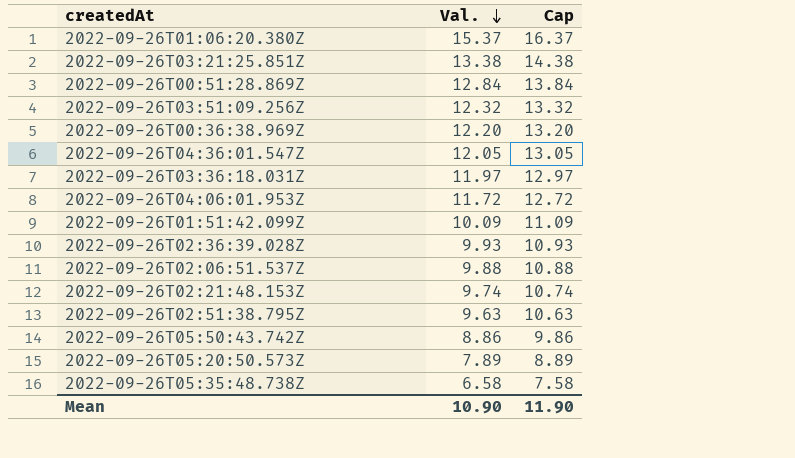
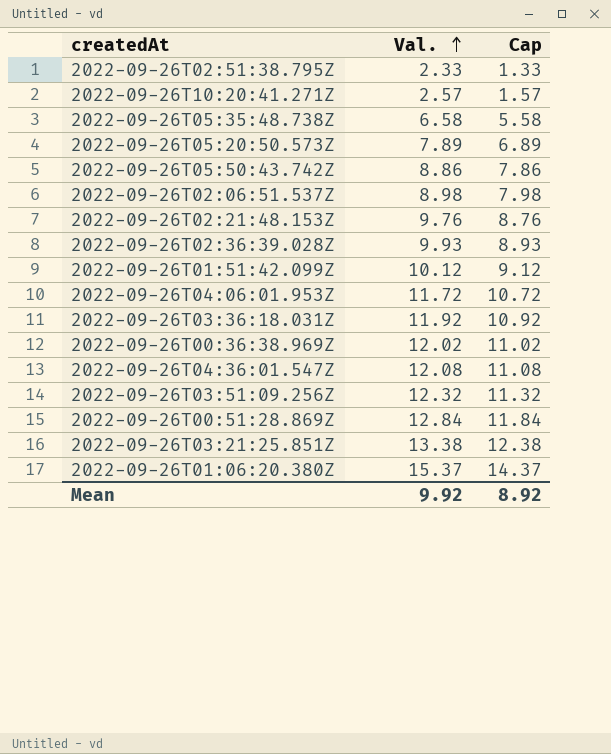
row order: Val. descending -> Val. ascending
column Cap | formula: [Val.] + 1 -> [Val.] - 1
2022-09-26T02:51:38.795Z | Val.: 9.63 -> 2.33
row 2022-09-26T10:20:41.271Z: none -> 2.57 | 1.57
2022-09-26T02:06:51.537Z | Val.: 9.88 -> 8.98
2022-09-26T02:21:48.153Z | Val.: 9.74 -> 9.76
2022-09-26T01:51:42.099Z | Val.: 10.09 -> 10.12
2022-09-26T03:36:18.031Z | Val.: 11.97 -> 11.92
2022-09-26T00:36:38.969Z | Val.: 12.20 -> 12.02
2022-09-26T04:36:01.547Z | Val.: 12.05 -> 12.08
Mean | Val.: 10.90 -> 9.92
Mean | Cap: 11.90 -> 8.92

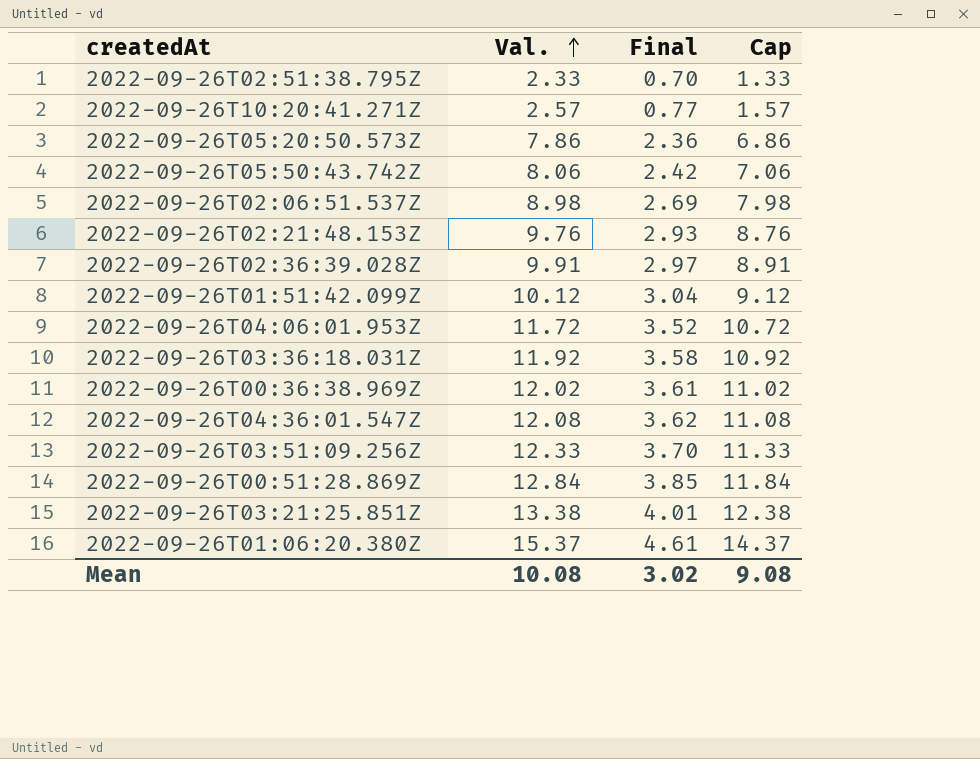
column Final | formula: none -> [Val.] * 0.3
row 2022-09-26T05:35:48.738Z: 6.58 | 5.58 -> none
2022-09-26T05:20:50.573Z | Val.: 7.89 -> 7.86
2022-09-26T05:20:50.573Z | Cap: 6.89 -> 6.86
2022-09-26T05:50:43.742Z | Val.: 8.86 -> 8.06
2022-09-26T05:50:43.742Z | Cap: 7.86 -> 7.06
2022-09-26T02:36:39.028Z | Val.: 9.93 -> 9.91
2022-09-26T02:36:39.028Z | Cap: 8.93 -> 8.91
2022-09-26T03:51:09.256Z | Val.: 12.32 -> 12.33
2022-09-26T03:51:09.256Z | Cap: 11.32 -> 11.33
Mean | Val.: 9.92 -> 10.08
Mean | Cap: 8.92 -> 9.08

